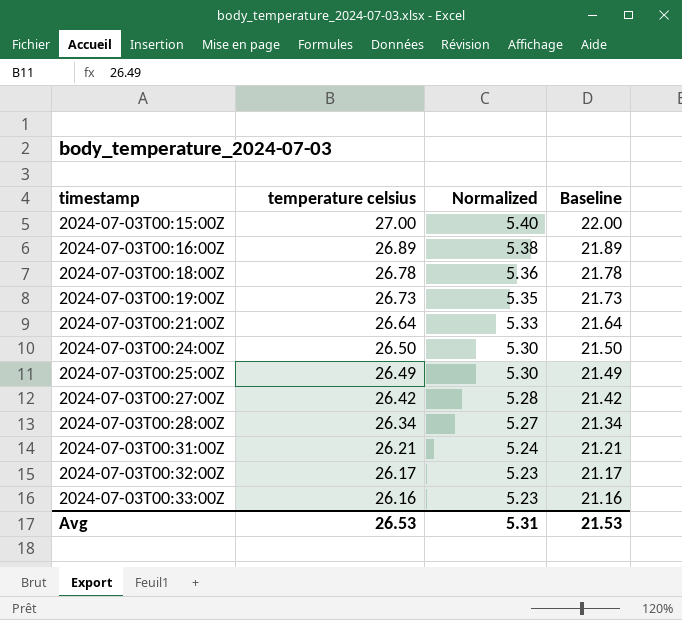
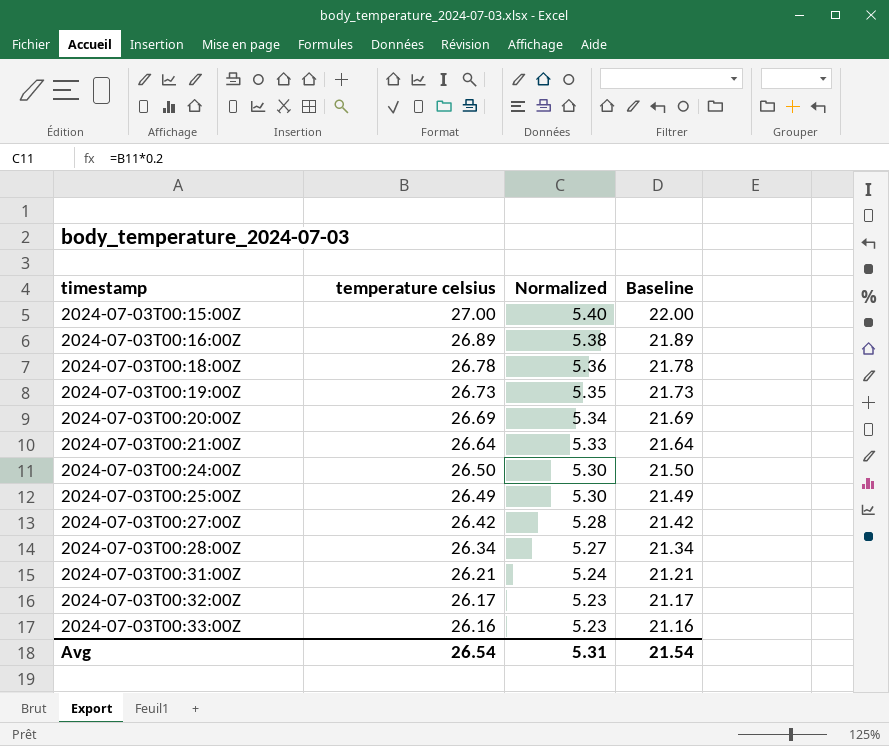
row 2024-07-03T00:20:00Z: none -> 26.69 | 5.34 | 21.69
Avg | temperature celsius: 26.53 -> 26.54
Avg | Baseline: 21.53 -> 21.54

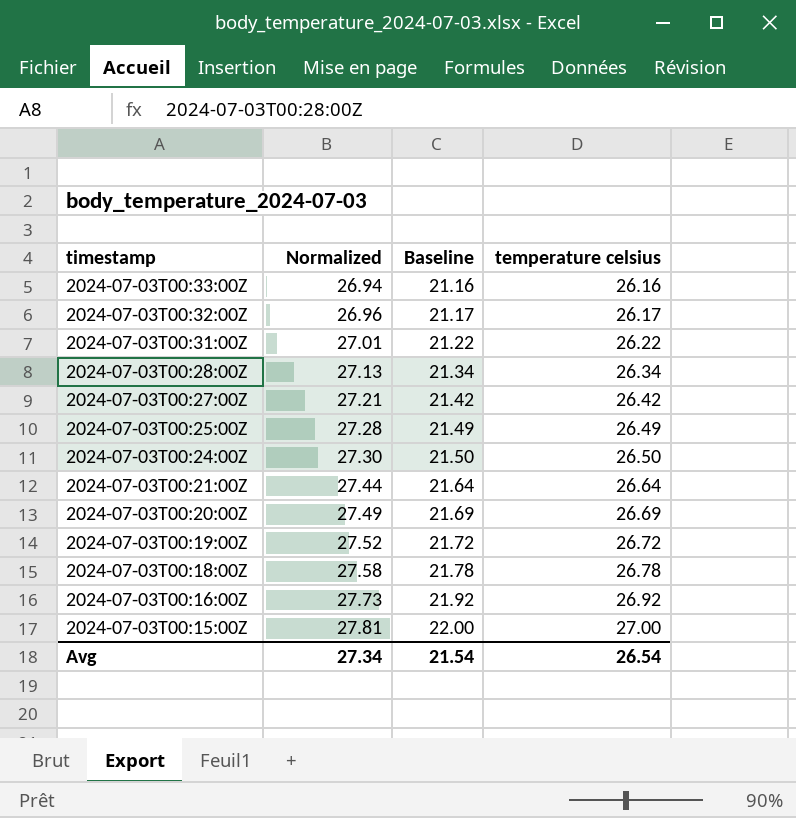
row order: timestamp ascending -> timestamp descending
column Normalized | formula: [temperature celsius] * 0.2 -> [temperature celsius] * 1.03
column temperature celsius | position: 2 -> 4
2024-07-03T00:31:00Z | Baseline: 21.21 -> 21.22
2024-07-03T00:31:00Z | temperature celsius: 26.21 -> 26.22
2024-07-03T00:19:00Z | Baseline: 21.73 -> 21.72
2024-07-03T00:19:00Z | temperature celsius: 26.73 -> 26.72
2024-07-03T00:16:00Z | Baseline: 21.89 -> 21.92
2024-07-03T00:16:00Z | temperature celsius: 26.89 -> 26.92
Avg | Normalized: 5.31 -> 27.34

